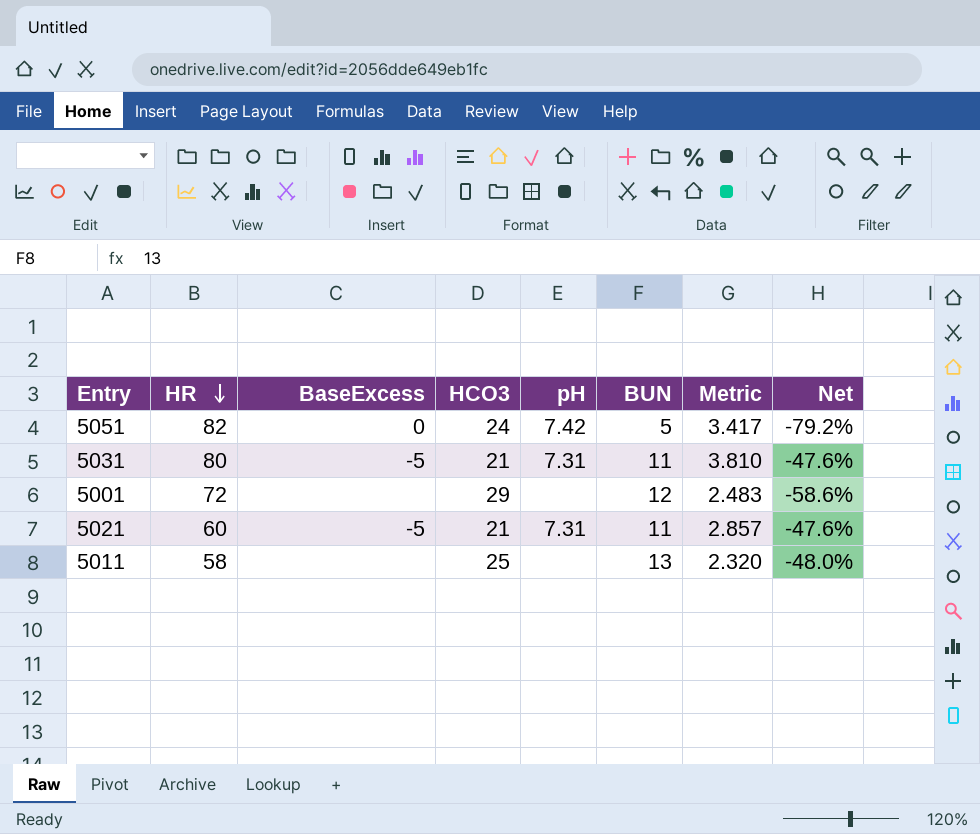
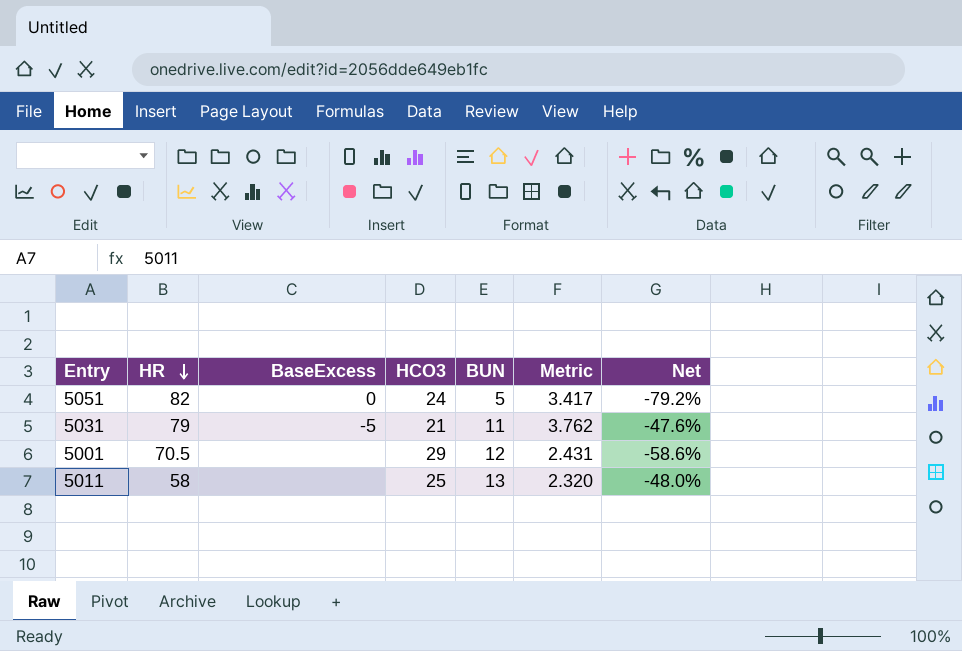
column pH | position: 5 -> none
row 5021: 60 | -5 | 21 | 7.31 | 11 | 2.857 | -47.6% -> none
5031 | HR: 80 -> 79
5031 | Metric: 3.810 -> 3.762
5001 | HR: 72 -> 70.5
5001 | Metric: 2.483 -> 2.431

